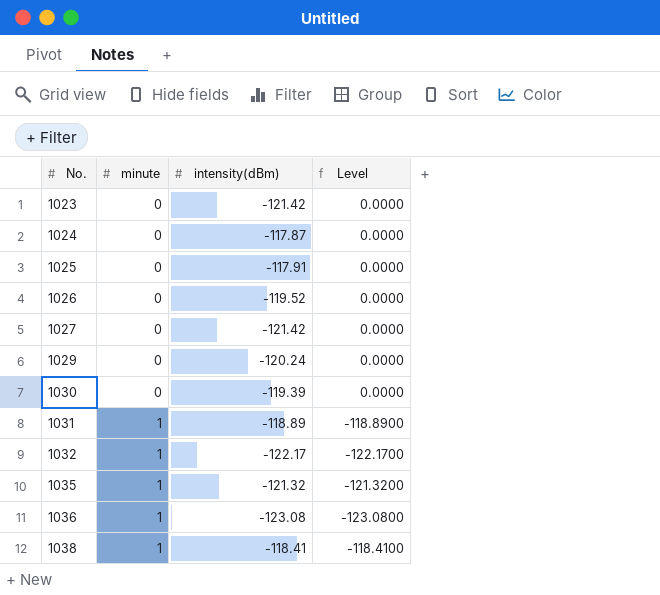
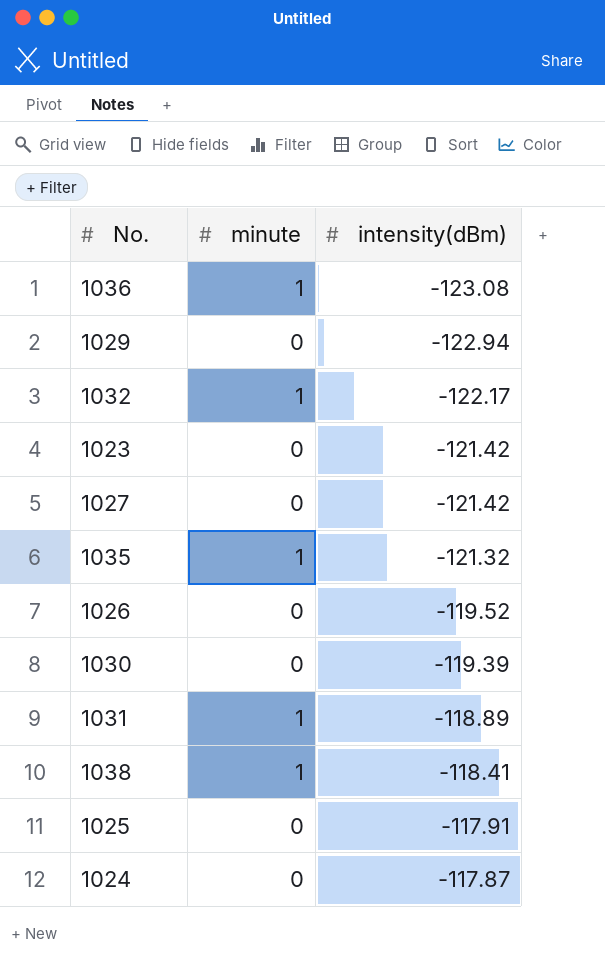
row order: No. ascending -> intensity(dBm) ascending
column Level | formula: [minute] * [intensity(dBm)] -> none
1029 | intensity(dBm): -120.24 -> -122.94

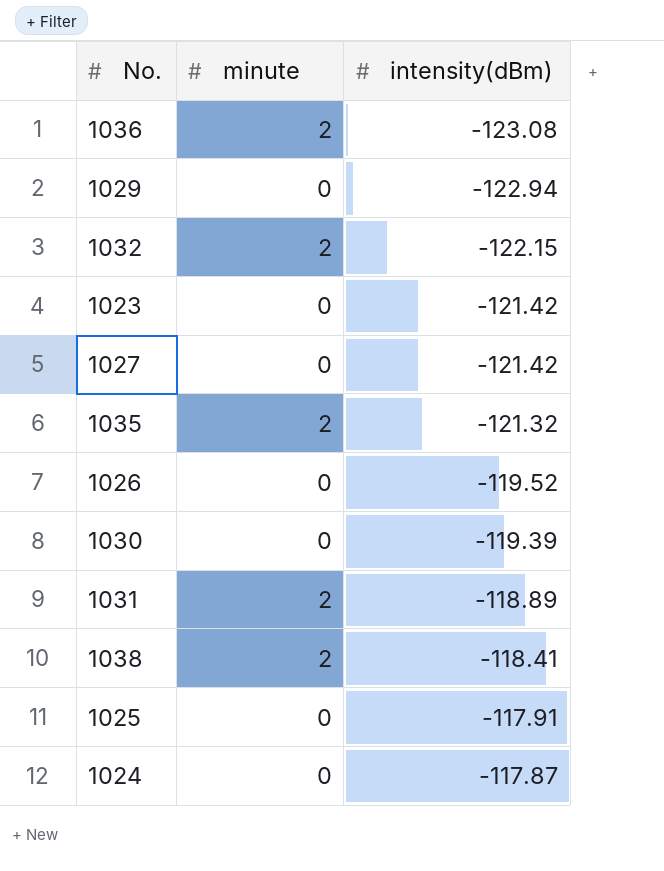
1036 | minute: 1 -> 2
1032 | minute: 1 -> 2
1032 | intensity(dBm): -122.17 -> -122.15
1035 | minute: 1 -> 2
1031 | minute: 1 -> 2
1038 | minute: 1 -> 2

